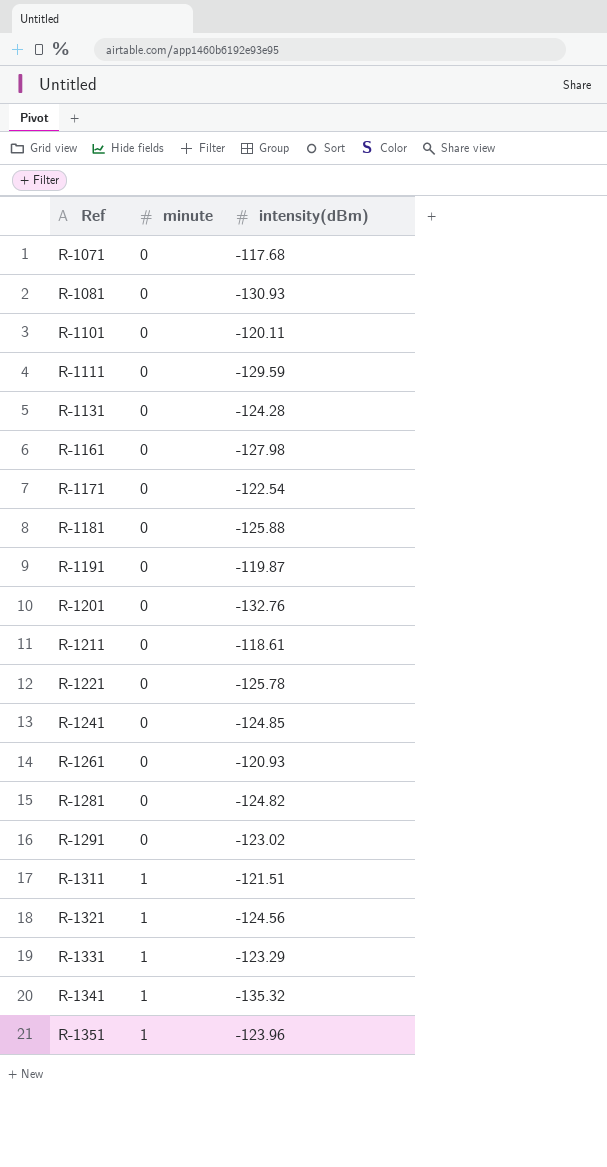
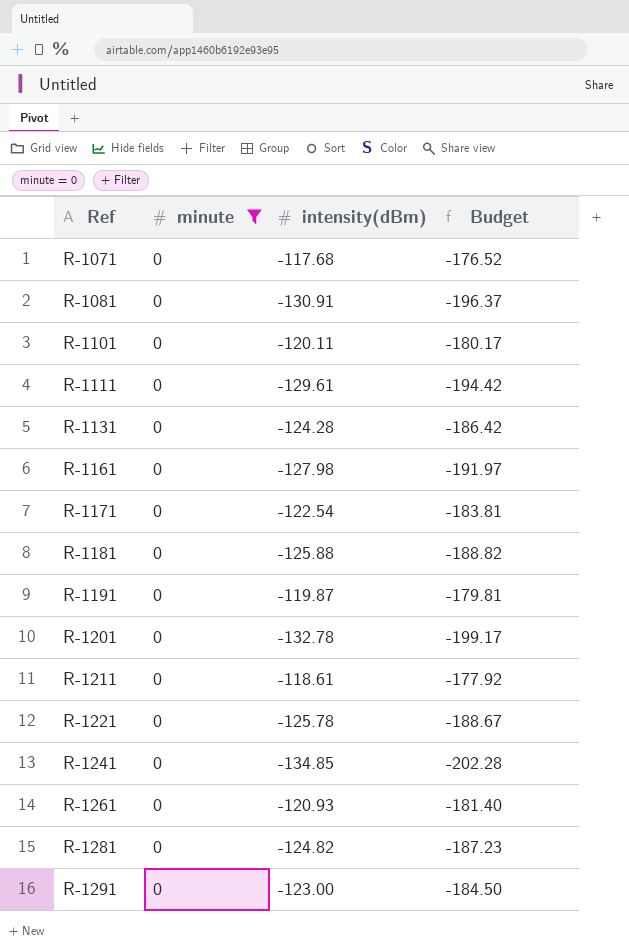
filter: none -> minute = 0
column Budget | formula: none -> [intensity(dBm)] * 1.5
R-1081 | intensity(dBm): -130.93 -> -130.91
R-1111 | intensity(dBm): -129.59 -> -129.61
R-1201 | intensity(dBm): -132.76 -> -132.78
R-1241 | intensity(dBm): -124.85 -> -134.85
R-1291 | intensity(dBm): -123.02 -> -123.00

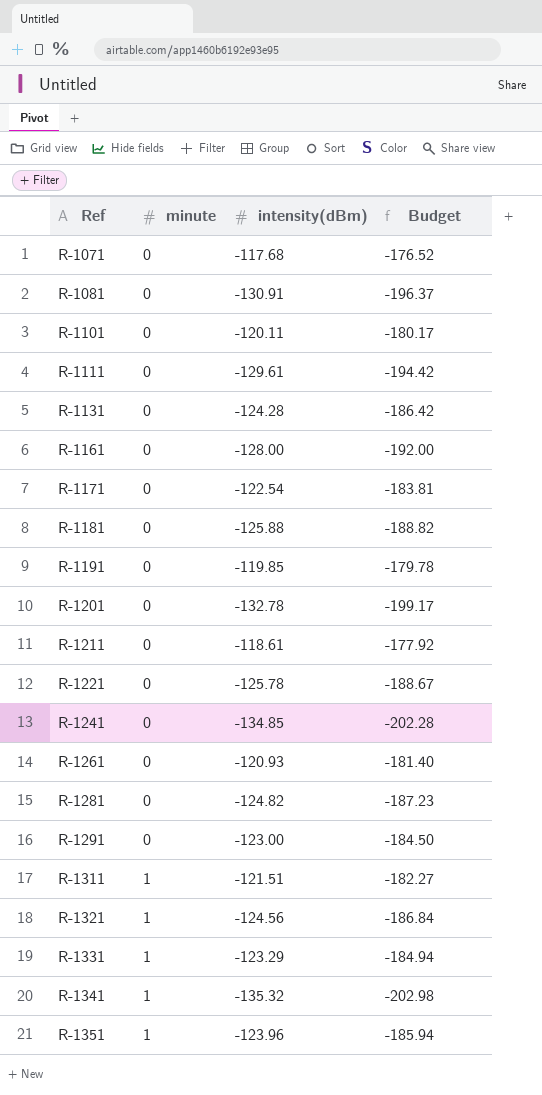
filter: minute = 0 -> none
R-1161 | intensity(dBm): -127.98 -> -128.00
R-1161 | Budget: -191.97 -> -192.00
R-1191 | intensity(dBm): -119.87 -> -119.85
R-1191 | Budget: -179.81 -> -179.78

